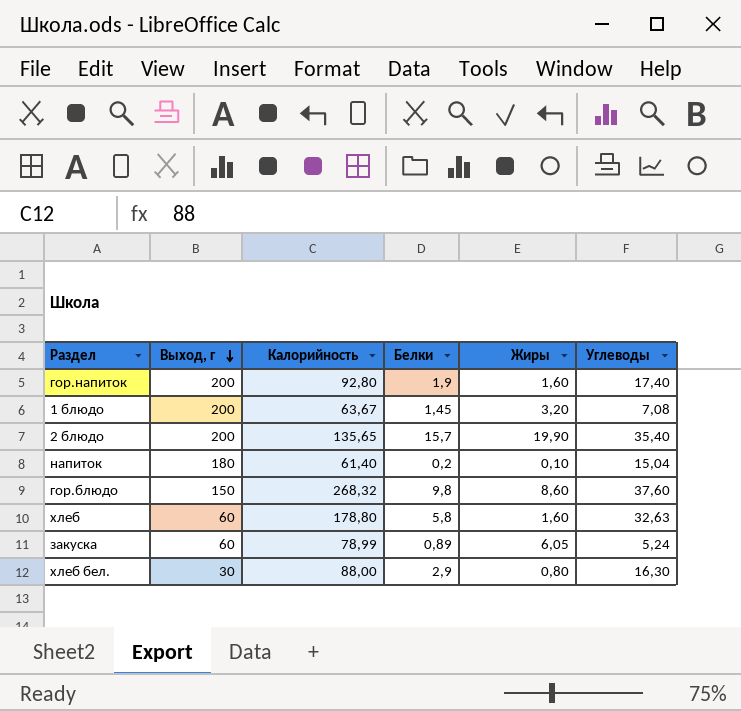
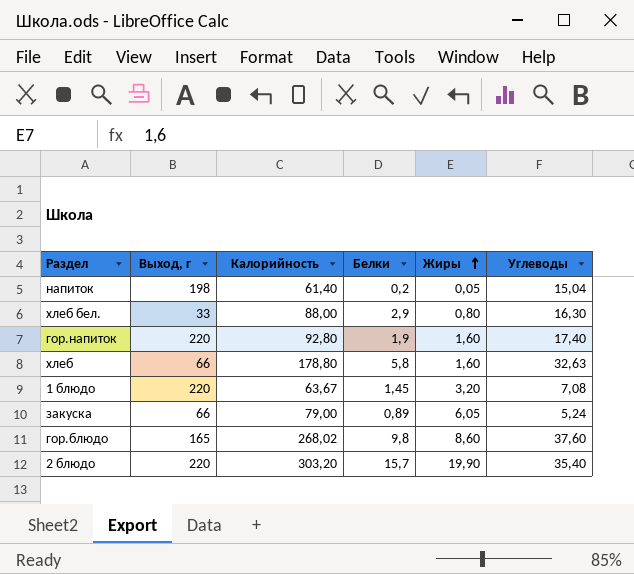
row order: Выход, г descending -> Жиры ascending
напиток | Выход, г: 180 -> 198
напиток | Жиры: 0,10 -> 0,05
хлеб бел. | Выход, г: 30 -> 33
гор.напиток | Выход, г: 200 -> 220
хлеб | Выход, г: 60 -> 66
1 блюдо | Выход, г: 200 -> 220
закуска | Выход, г: 60 -> 66
закуска | Калорийность: 78,99 -> 79,00
гор.блюдо | Выход, г: 150 -> 165
гор.блюдо | Калорийность: 268,32 -> 268,02
2 блюдо | Выход, г: 200 -> 220
2 блюдо | Калорийность: 135,65 -> 303,20

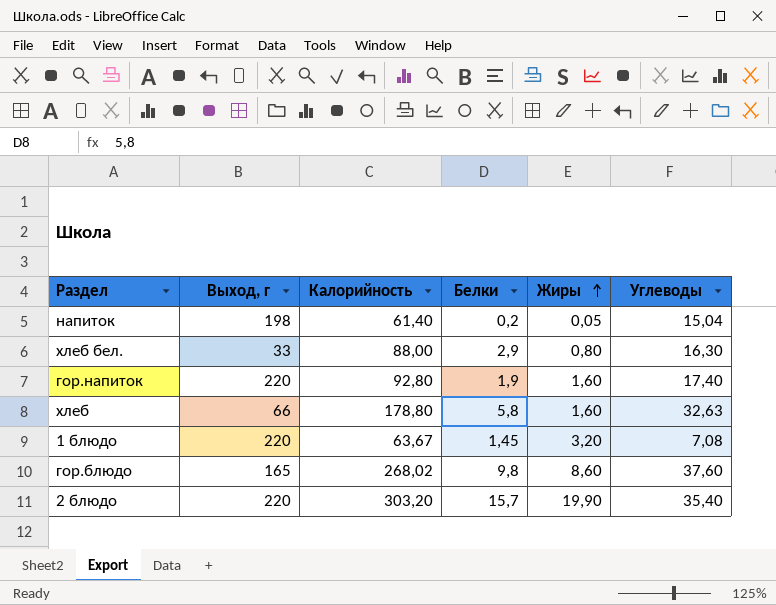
row закуска: 66 | 79,00 | 0,89 | 6,05 | 5,24 -> none

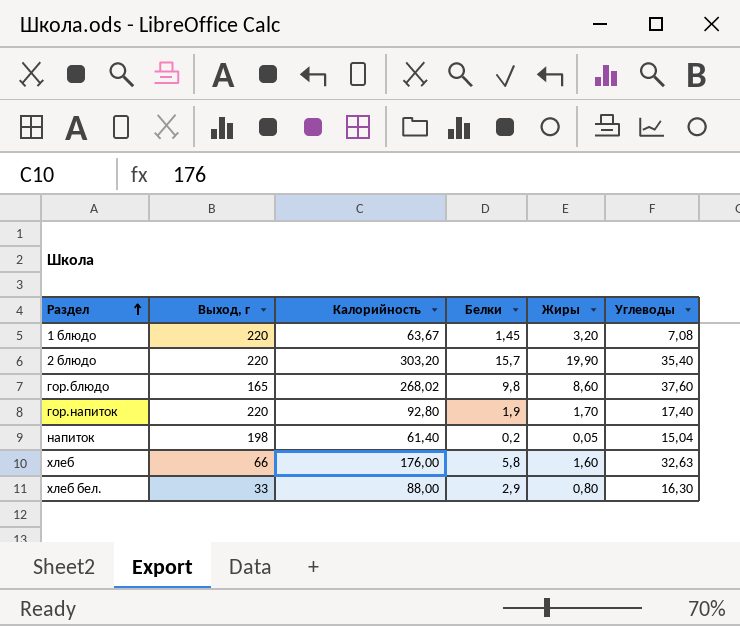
row order: Жиры ascending -> Раздел ascending
гор.напиток | Жиры: 1,60 -> 1,70
хлеб | Калорийность: 178,80 -> 176,00

